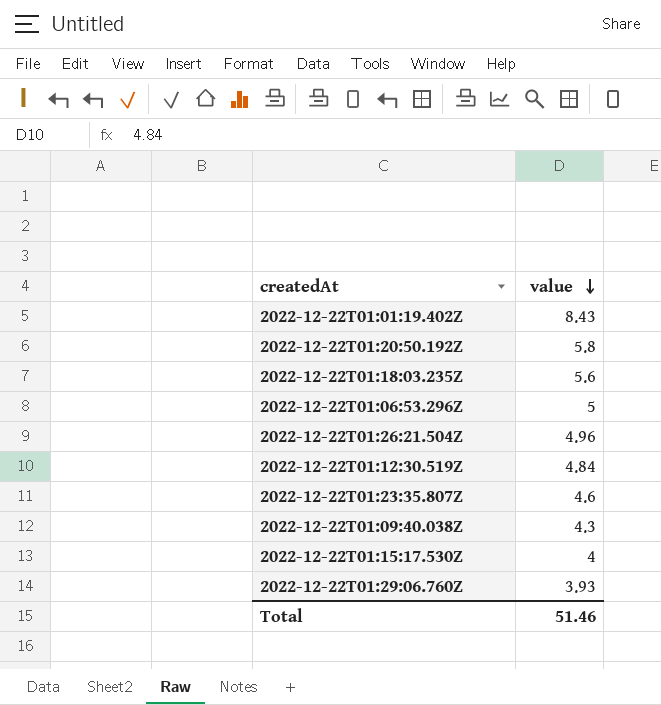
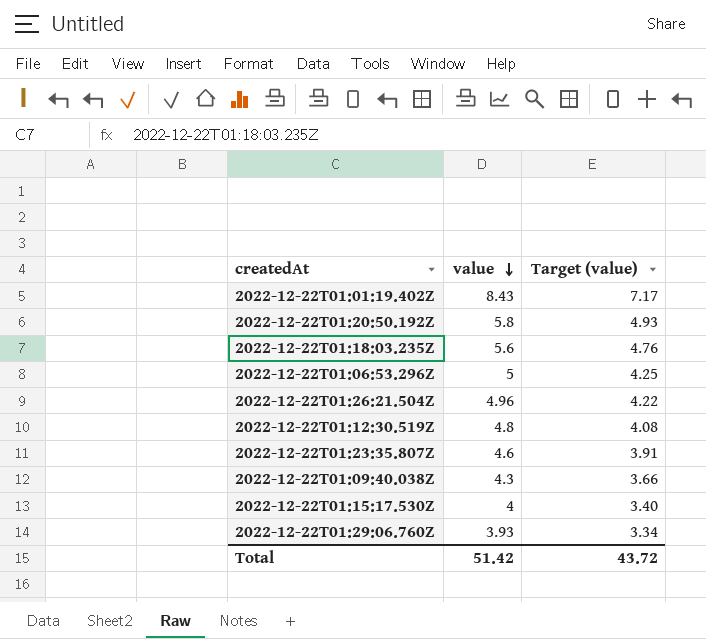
column Target (value) | formula: none -> [value] * 0.85
2022-12-22T01:12:30.519Z | value: 4.84 -> 4.8
Total | value: 51.46 -> 51.42

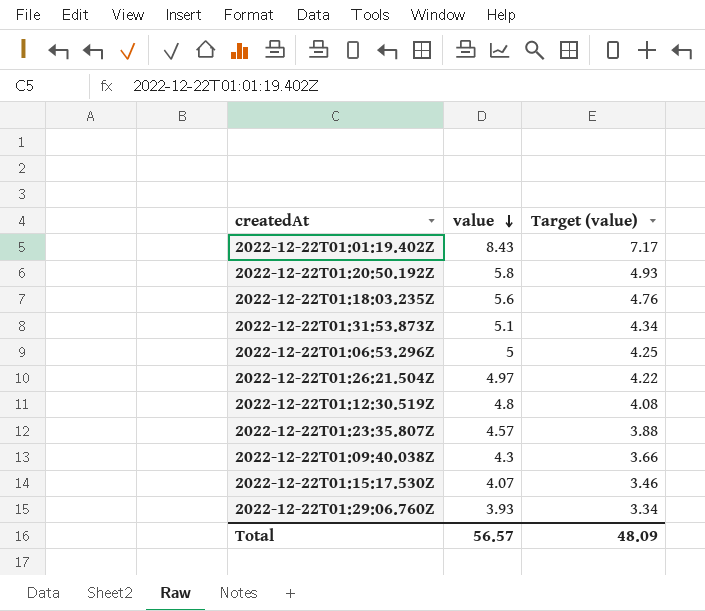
row 2022-12-22T01:31:53.873Z: none -> 5.1 | 4.34
2022-12-22T01:26:21.504Z | value: 4.96 -> 4.97
2022-12-22T01:23:35.807Z | value: 4.6 -> 4.57
2022-12-22T01:23:35.807Z | Target (value): 3.91 -> 3.88
2022-12-22T01:15:17.530Z | value: 4 -> 4.07
2022-12-22T01:15:17.530Z | Target (value): 3.40 -> 3.46
Total | value: 51.42 -> 56.57
Total | Target (value): 43.72 -> 48.09

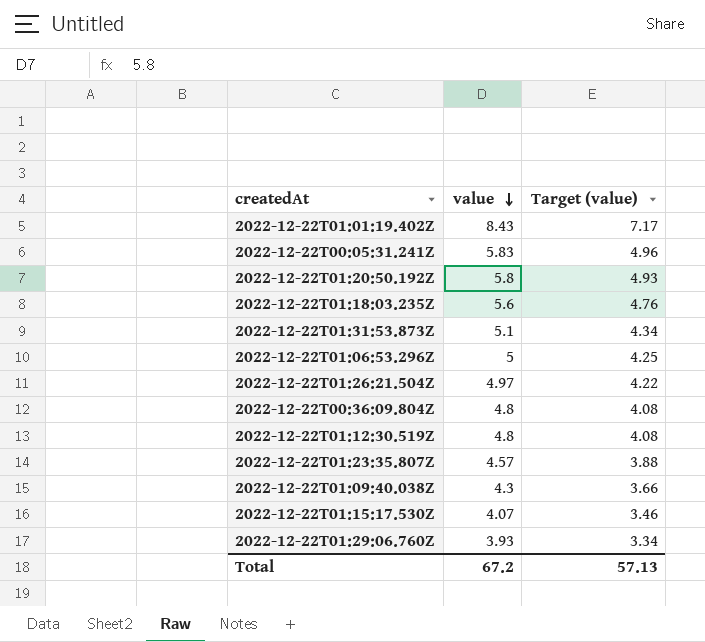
row 2022-12-22T00:05:31.241Z: none -> 5.83 | 4.96
row 2022-12-22T00:36:09.804Z: none -> 4.8 | 4.08
Total | value: 56.57 -> 67.2
Total | Target (value): 48.09 -> 57.13

